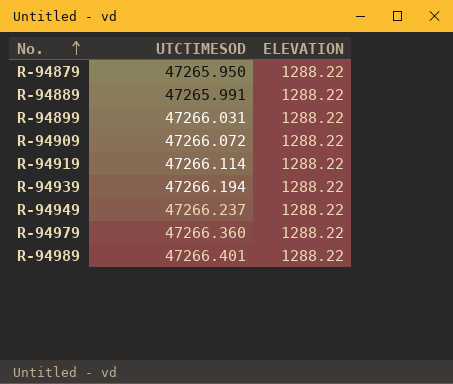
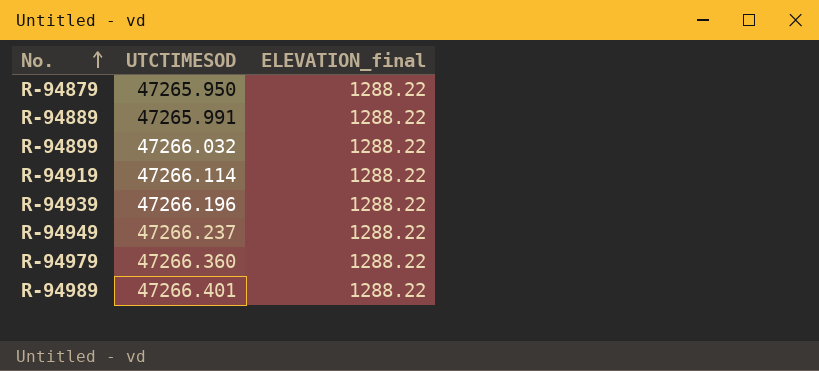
column name: ELEVATION -> ELEVATION_final
row R-94909: 47266.072 | 1288.22 -> none
R-94899 | UTCTIMESOD: 47266.031 -> 47266.032
R-94939 | UTCTIMESOD: 47266.194 -> 47266.196

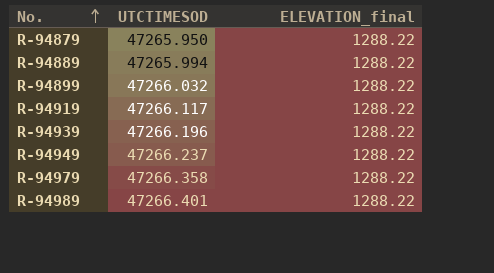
R-94889 | UTCTIMESOD: 47265.991 -> 47265.994
R-94919 | UTCTIMESOD: 47266.114 -> 47266.117
R-94979 | UTCTIMESOD: 47266.360 -> 47266.358

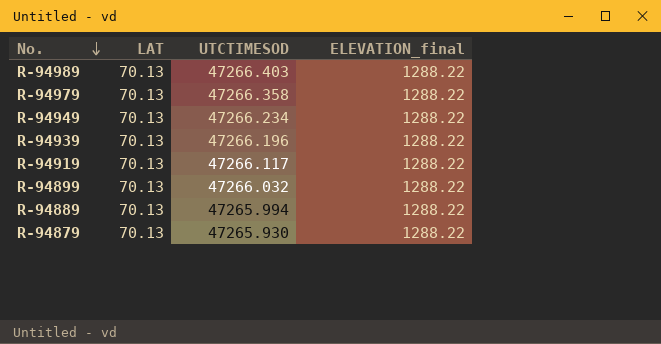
row order: No. ascending -> No. descending
column LAT | position: none -> 2
R-94989 | UTCTIMESOD: 47266.401 -> 47266.403
R-94949 | UTCTIMESOD: 47266.237 -> 47266.234
R-94879 | UTCTIMESOD: 47265.950 -> 47265.930

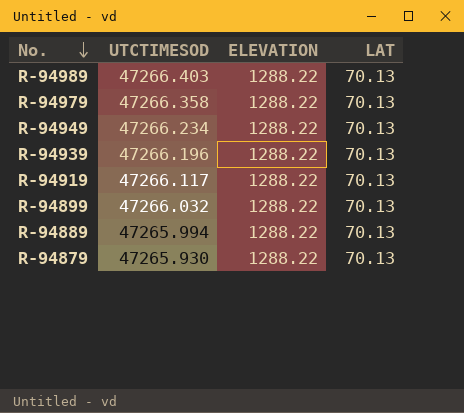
column name: ELEVATION_final -> ELEVATION
column LAT | position: 2 -> 4

